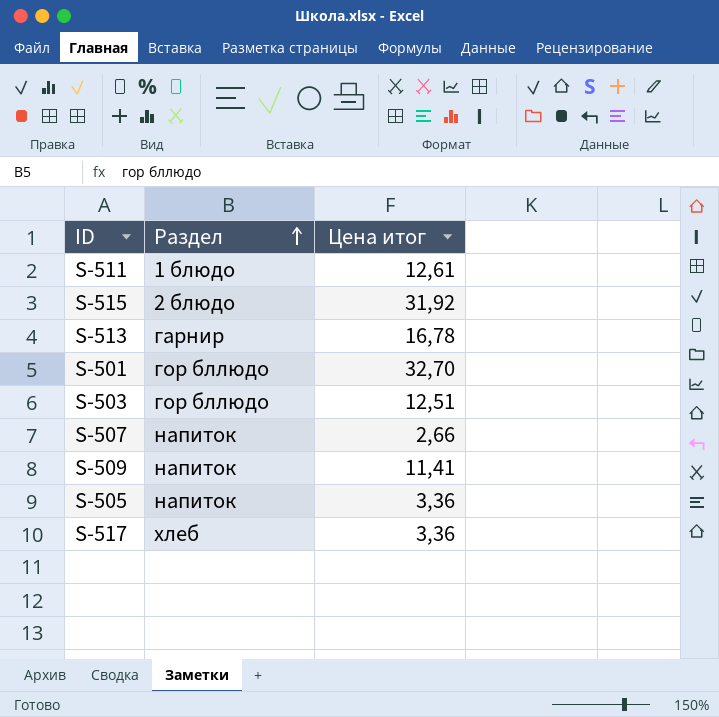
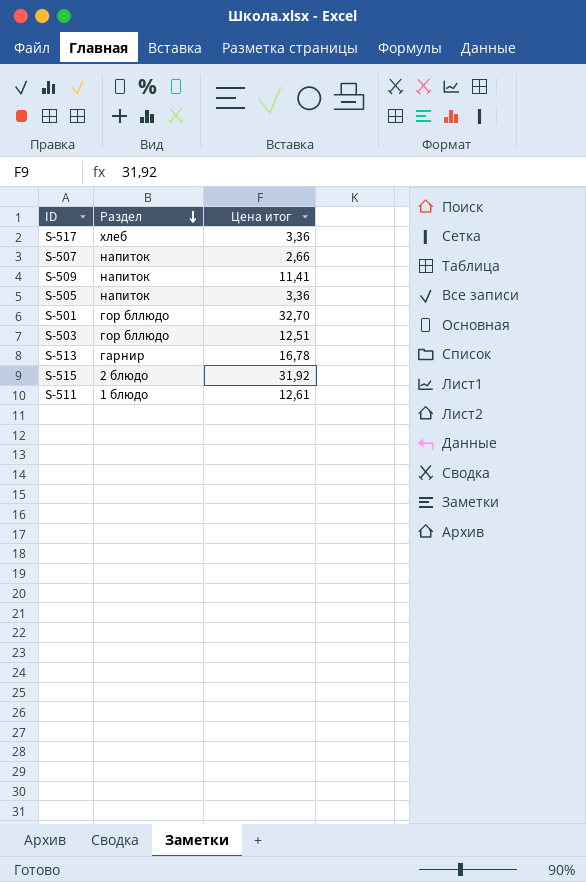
row order: Раздел ascending -> Раздел descending

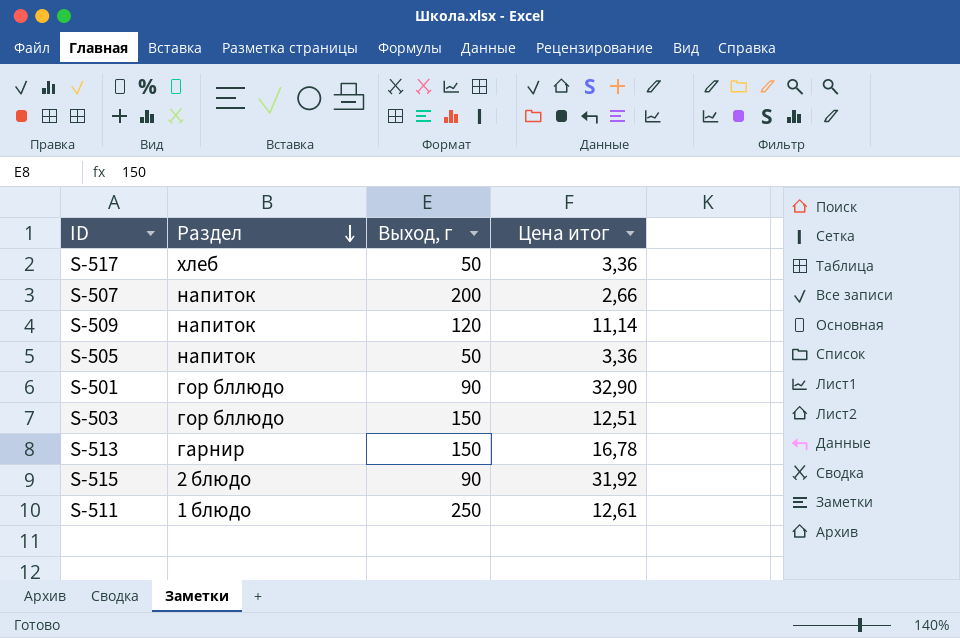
column Выход, г | position: none -> 3
S-509 | Цена итог: 11,41 -> 11,14
S-501 | Цена итог: 32,70 -> 32,90

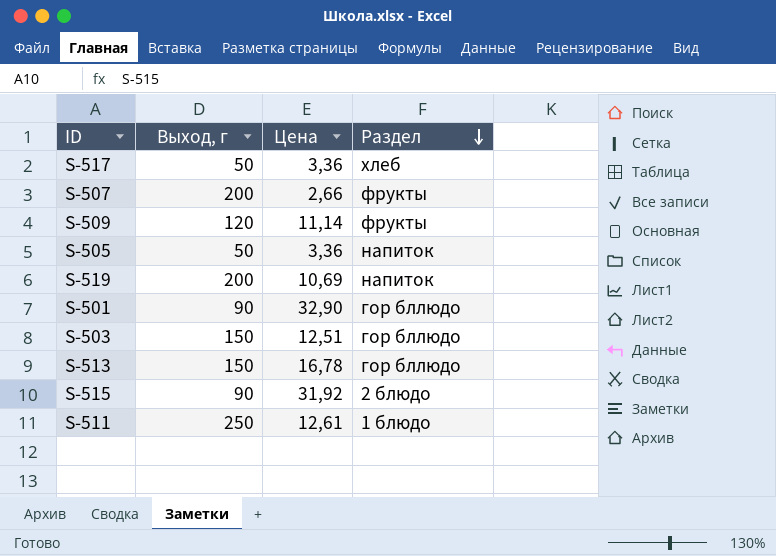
column name: Цена итог -> Цена
column Раздел | position: 2 -> 4
S-507 | Раздел: напиток -> фрукты
S-509 | Раздел: напиток -> фрукты
row S-519: none -> 200 | 10,69 | напиток
S-513 | Раздел: гарнир -> гор бллюдо

